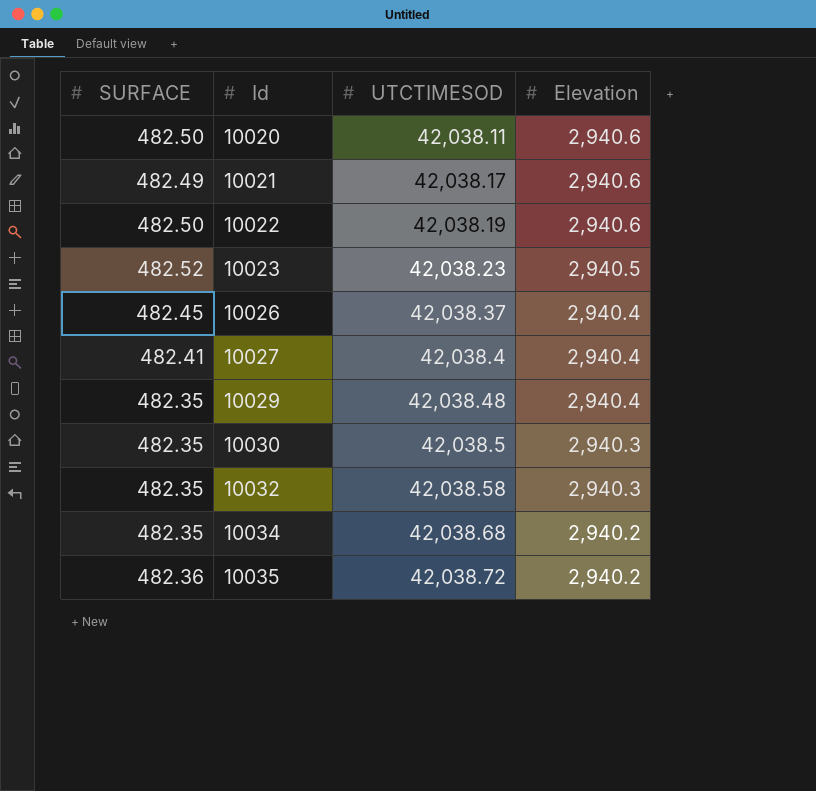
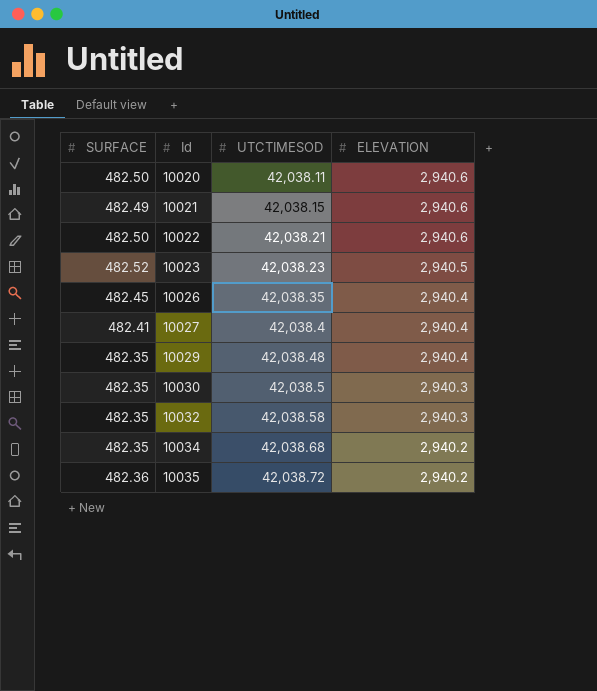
column name: Elevation -> ELEVATION
10021 | UTCTIMESOD: 42,038.17 -> 42,038.15
10022 | UTCTIMESOD: 42,038.19 -> 42,038.21
10026 | UTCTIMESOD: 42,038.37 -> 42,038.35

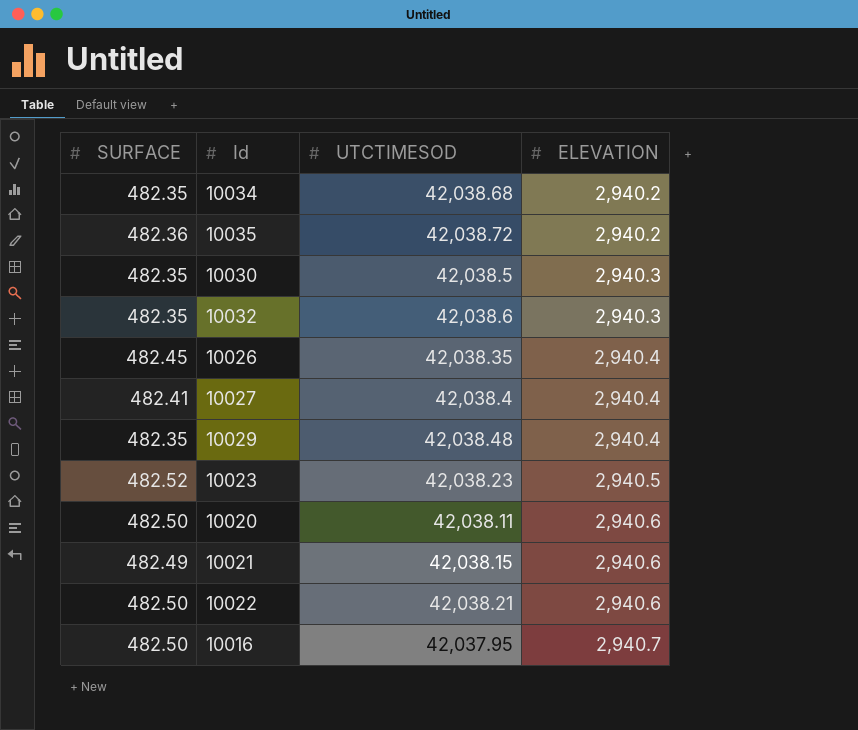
row order: Id ascending -> ELEVATION ascending
10032 | UTCTIMESOD: 42,038.58 -> 42,038.6
row 10016: none -> 482.50 | 42,037.95 | 2,940.7

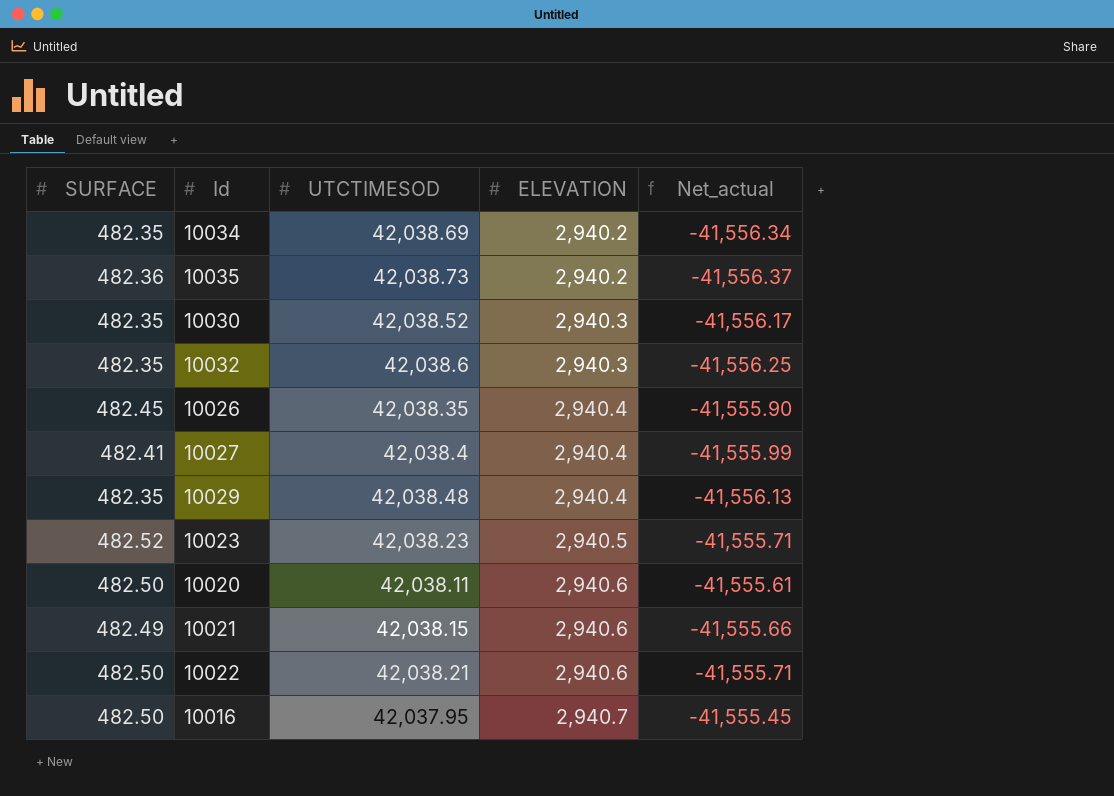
column Net_actual | formula: none -> [SURFACE] - [UTCTIMESOD]
10034 | UTCTIMESOD: 42,038.68 -> 42,038.69
10035 | UTCTIMESOD: 42,038.72 -> 42,038.73
10030 | UTCTIMESOD: 42,038.5 -> 42,038.52

